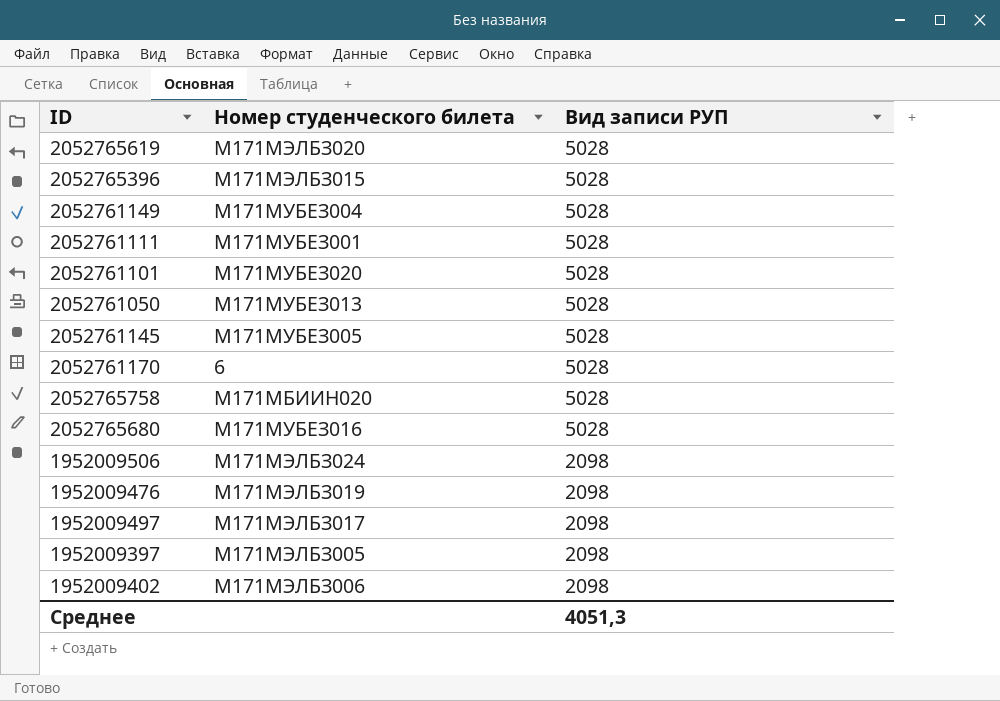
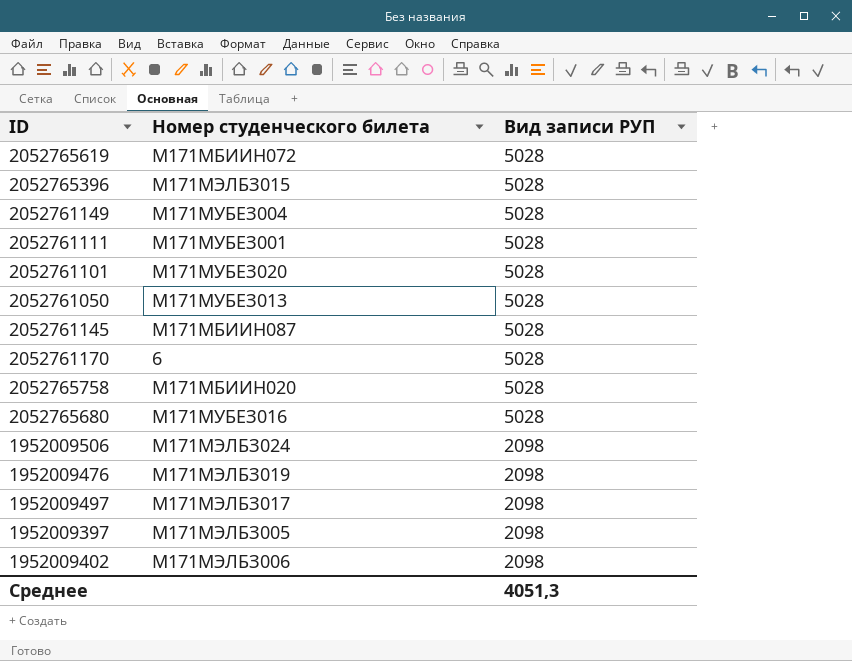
2052765619 | Номер студенческого билета: М171МЭЛБЗ020 -> М171МБИИН072
2052761145 | Номер студенческого билета: М171МУБЕЗ005 -> М171МБИИН087

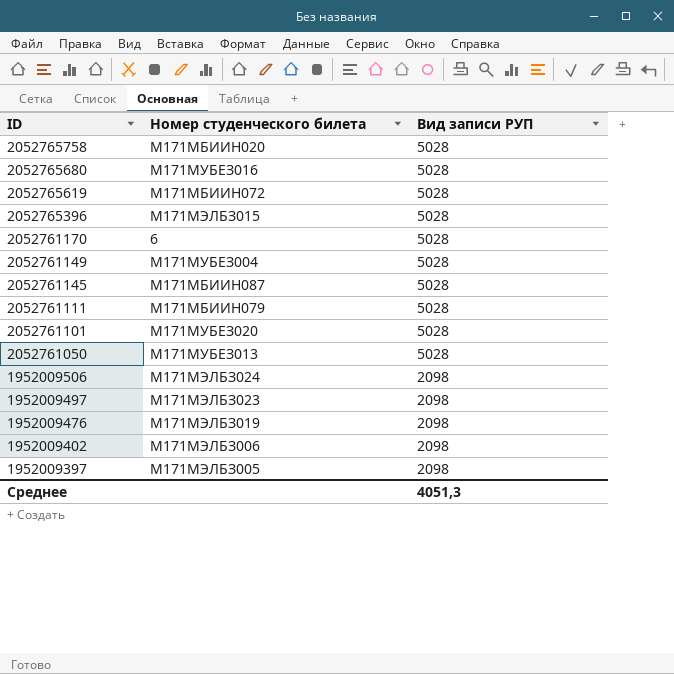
row order: Вид записи РУП descending -> ID descending
2052761111 | Номер студенческого билета: М171МУБЕЗ001 -> М171МБИИН079
1952009497 | Номер студенческого билета: М171МЭЛБЗ017 -> М171МЭЛБЗ023

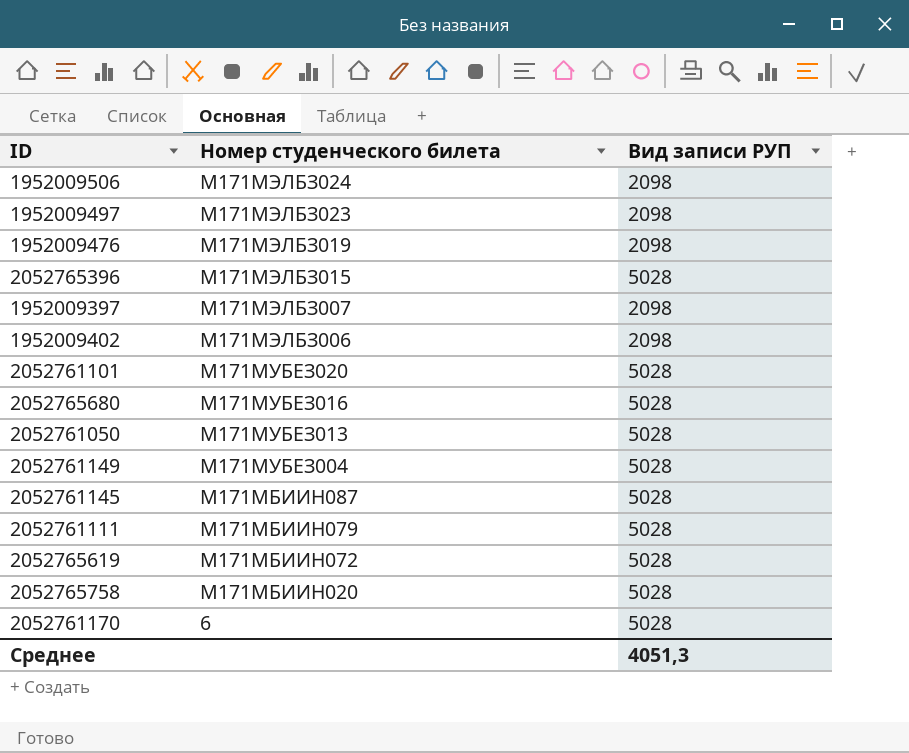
row order: ID descending -> Номер студенческого билета descending
1952009397 | Номер студенческого билета: М171МЭЛБЗ005 -> М171МЭЛБЗ007

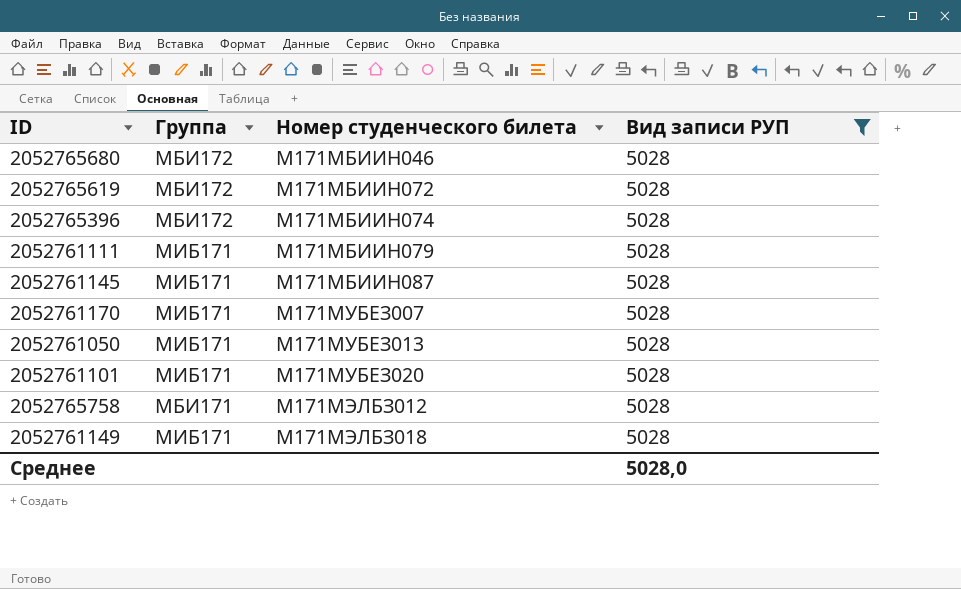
filter: none -> Вид записи РУП = 5028
row order: Номер студенческого билета descending -> Номер студенческого билета ascending
column Группа | position: none -> 2
2052765680 | Номер студенческого билета: М171МУБЕЗ016 -> М171МБИИН046
2052765396 | Номер студенческого билета: М171МЭЛБЗ015 -> М171МБИИН074
2052761170 | Номер студенческого билета: 6 -> М171МУБЕЗ007
2052765758 | Номер студенческого билета: М171МБИИН020 -> М171МЭЛБЗ012
2052761149 | Номер студенческого билета: М171МУБЕЗ004 -> М171МЭЛБЗ018
Среднее | Вид записи РУП: 4051,3 -> 5028,0

